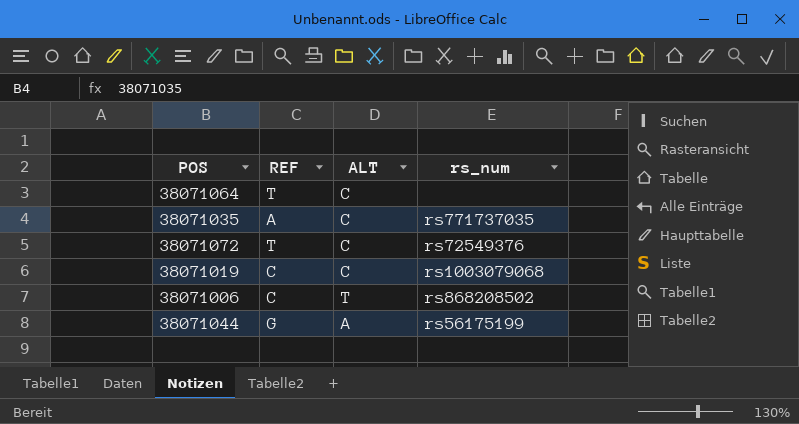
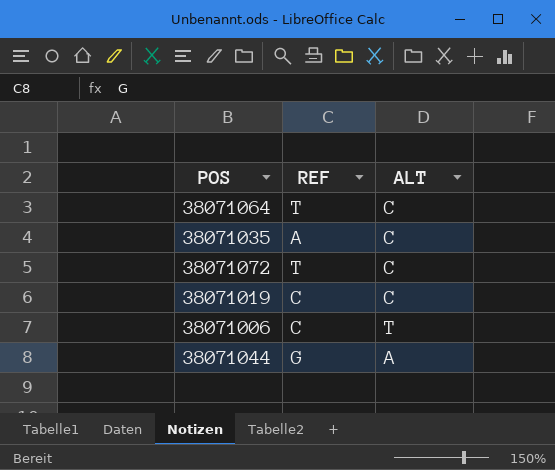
column rs_num | position: 4 -> none

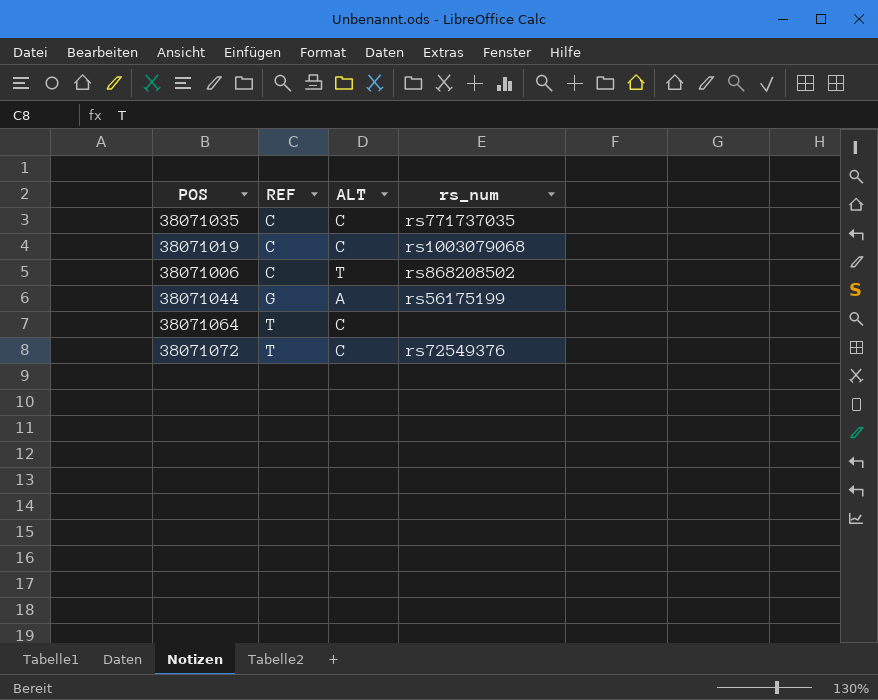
row order: none -> REF ascending
column rs_num | position: none -> 4
38071035 | REF: A -> C

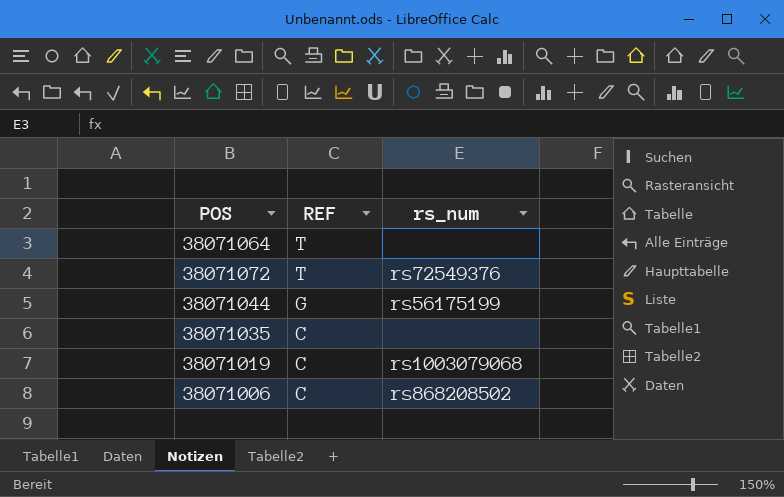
row order: REF ascending -> REF descending
column ALT | position: 3 -> none
38071035 | rs_num: rs771737035 -> none

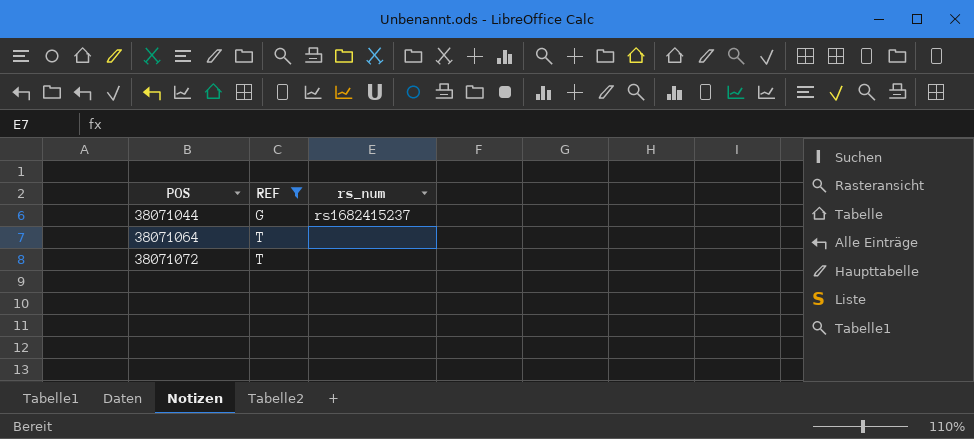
filter: none -> REF != C
row order: REF descending -> POS ascending
38071044 | rs_num: rs56175199 -> rs1682415237
38071072 | rs_num: rs72549376 -> none

